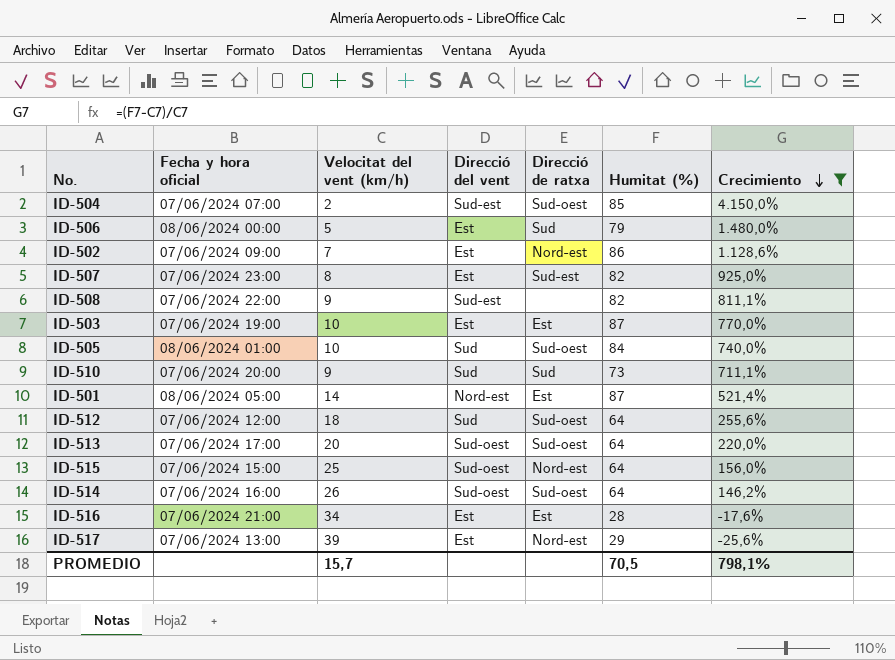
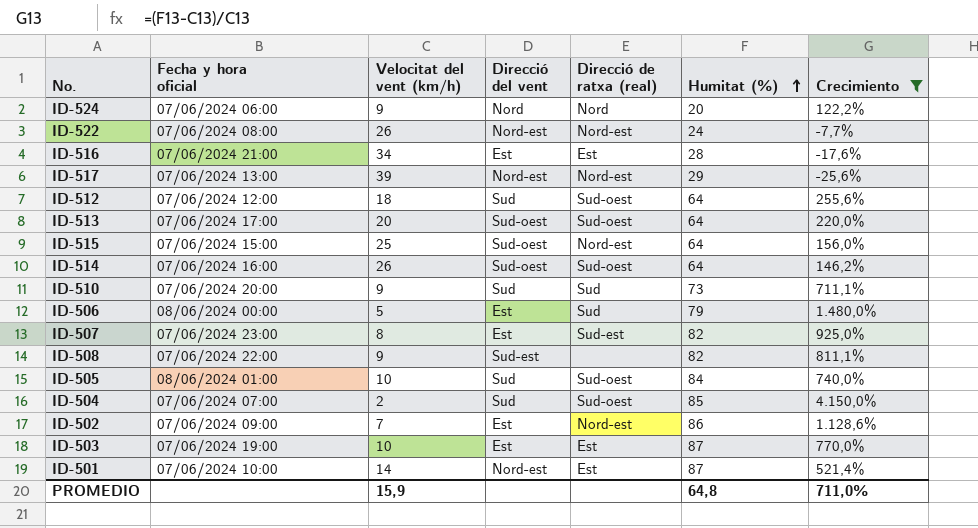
row order: Crecimiento descending -> Humitat (%) ascending
column name: Direcció de ratxa -> Direcció de ratxa (real)
row ID-524: none -> 07/06/2024 06:00 | 9 | Nord | Nord | 20 | 122,2%
row ID-522: none -> 07/06/2024 08:00 | 26 | Nord-est | Nord-est | 24 | -7,7%
ID-517 | Direcció del vent: Est -> Nord-est
ID-504 | Direcció del vent: Sud-est -> Sud
ID-501 | Fecha y hora oficial: 08/06/2024 05:00 -> 07/06/2024 10:00
PROMEDIO | Velocitat del vent (km/h): 15,7 -> 15,9
PROMEDIO | Humitat (%): 70,5 -> 64,8
PROMEDIO | Crecimiento: 798,1% -> 711,0%

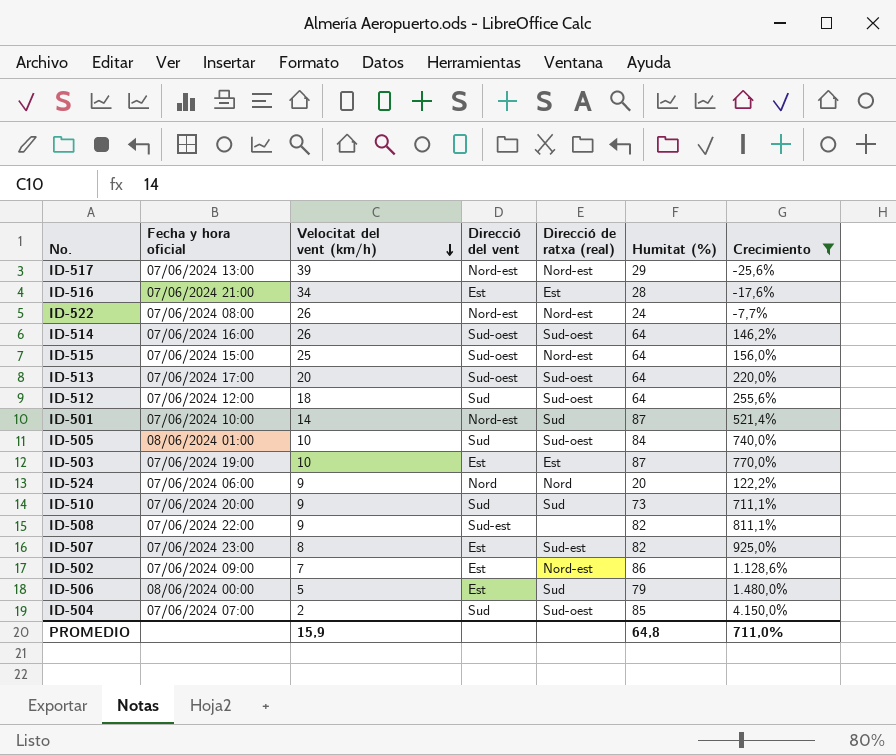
row order: Humitat (%) ascending -> Velocitat del vent (km/h) descending
ID-501 | Direcció de ratxa (real): Est -> Sud

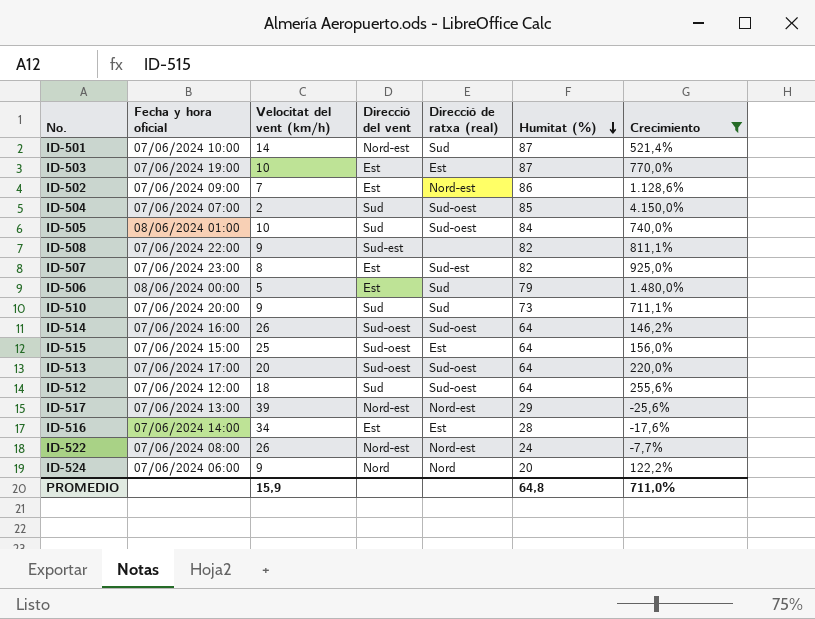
row order: Velocitat del vent (km/h) descending -> Humitat (%) descending
ID-515 | Direcció de ratxa (real): Nord-est -> Est
ID-516 | Fecha y hora oficial: 07/06/2024 21:00 -> 07/06/2024 14:00

